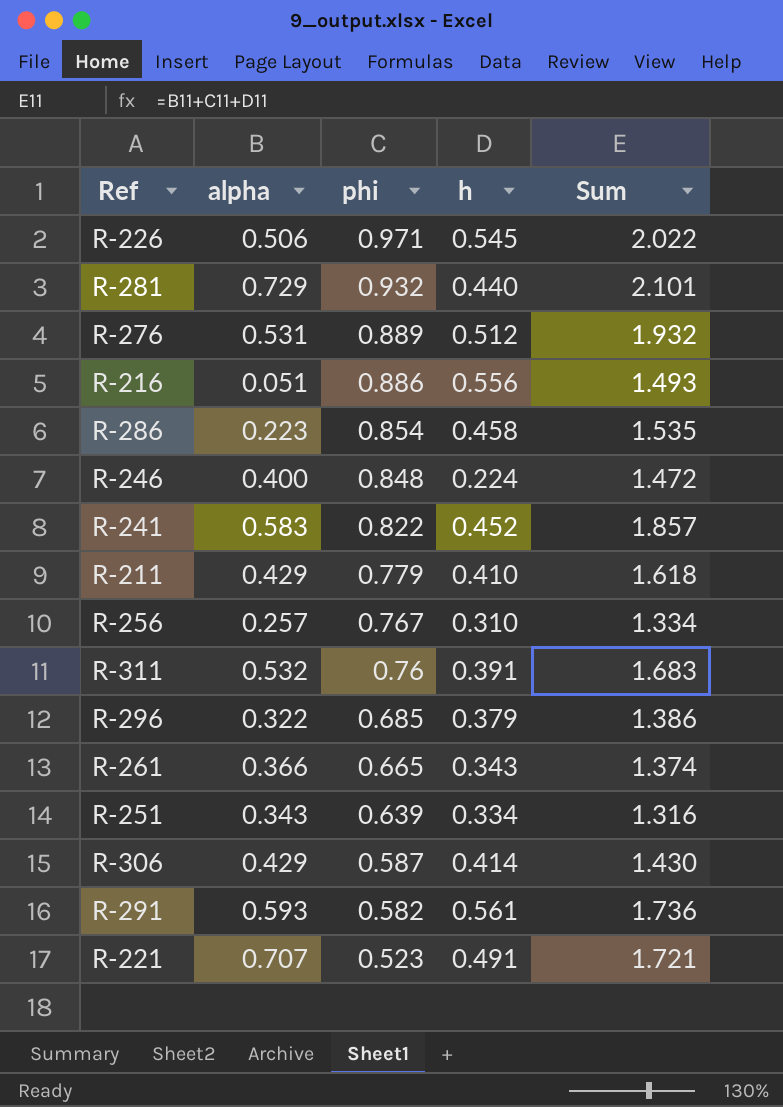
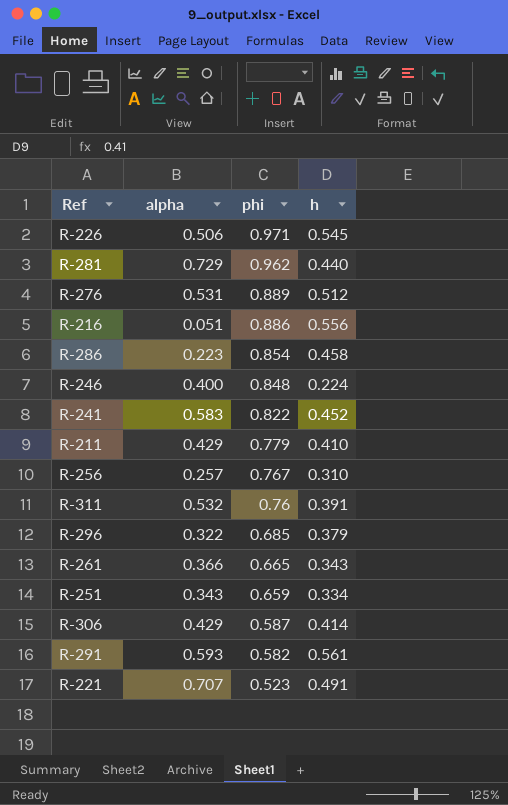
column Sum | formula: [alpha] + [phi] + [h] -> none
R-281 | phi: 0.932 -> 0.962
R-251 | phi: 0.639 -> 0.659

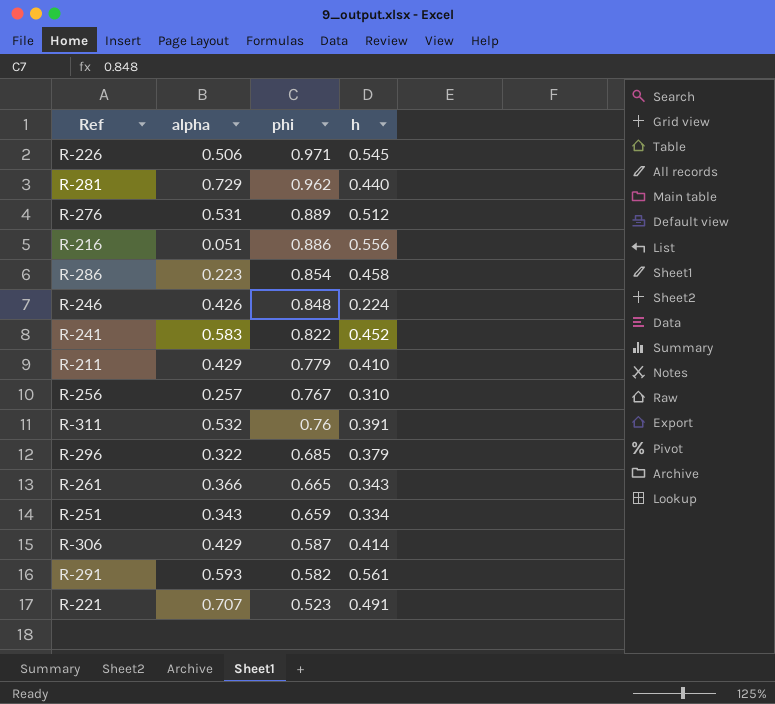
R-246 | alpha: 0.400 -> 0.426

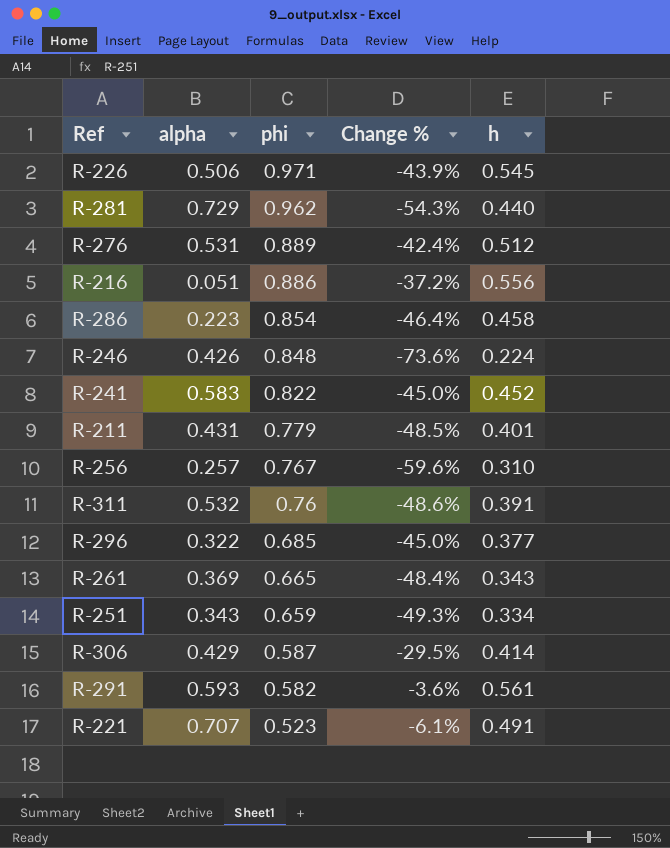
column Change % | formula: none -> ([h] - [phi]) / [phi]
R-211 | alpha: 0.429 -> 0.431
R-211 | h: 0.410 -> 0.401
R-296 | h: 0.379 -> 0.377
R-261 | alpha: 0.366 -> 0.369

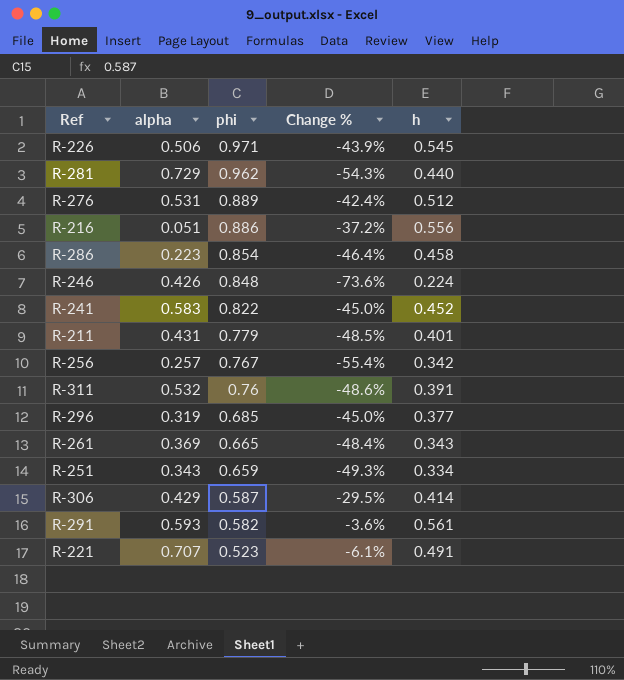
R-256 | Change %: -59.6% -> -55.4%
R-256 | h: 0.310 -> 0.342
R-296 | alpha: 0.322 -> 0.319

